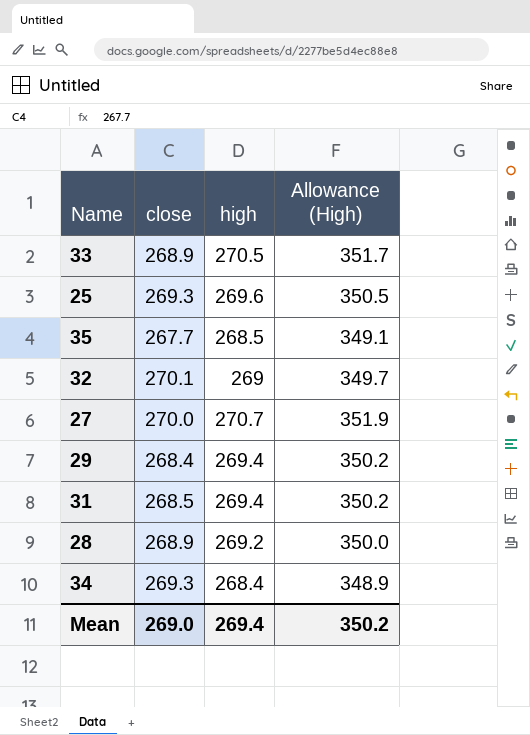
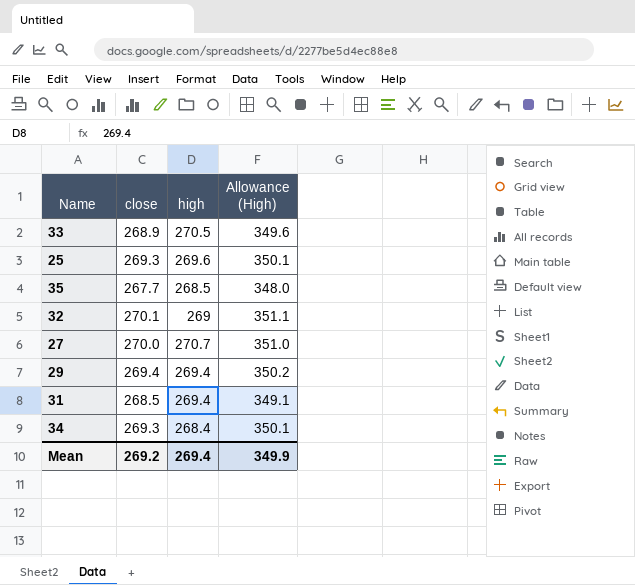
column Allowance (High) | formula: [high] * 1.3 -> [close] * 1.3
row 28: 268.9 | 269.2 | 350.0 -> none
29 | close: 268.4 -> 269.4
Mean | close: 269.0 -> 269.2
Mean | Allowance (High): 350.2 -> 349.9

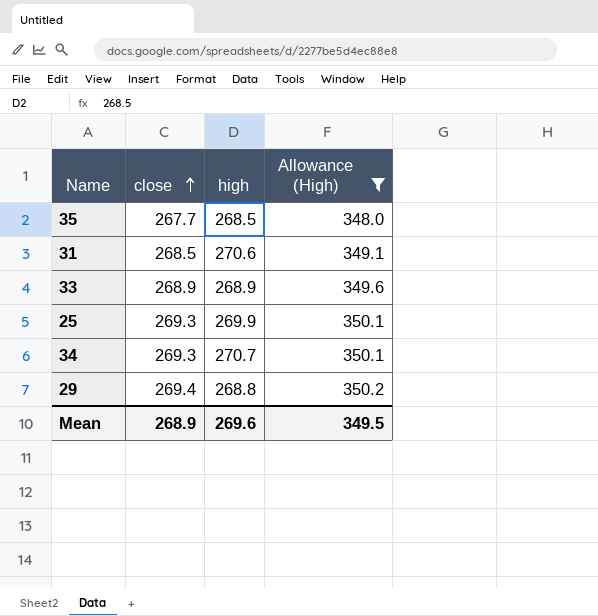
filter: none -> Allowance (High) <= 350.2
row order: none -> close ascending
31 | high: 269.4 -> 270.6
33 | high: 270.5 -> 268.9
25 | high: 269.6 -> 269.9
34 | high: 268.4 -> 270.7
29 | high: 269.4 -> 268.8
Mean | close: 269.2 -> 268.9
Mean | high: 269.4 -> 269.6
Mean | Allowance (High): 349.9 -> 349.5

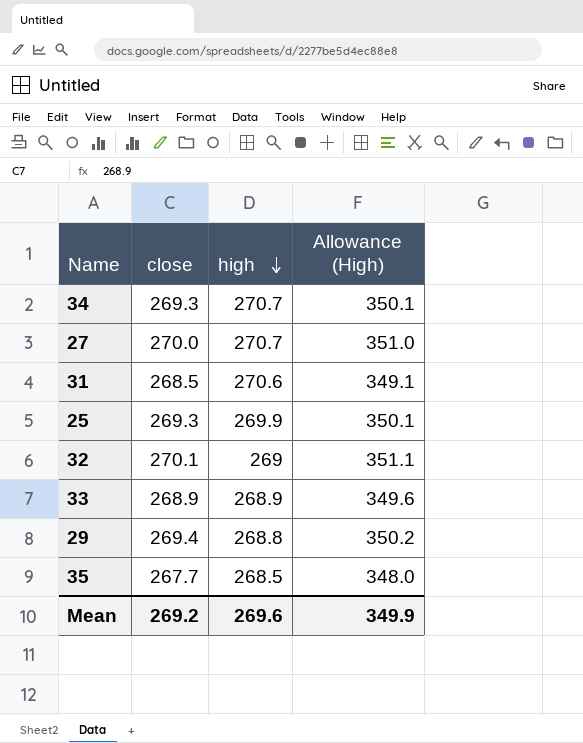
filter: Allowance (High) <= 350.2 -> none
row order: close ascending -> high descending
Mean | close: 268.9 -> 269.2
Mean | Allowance (High): 349.5 -> 349.9

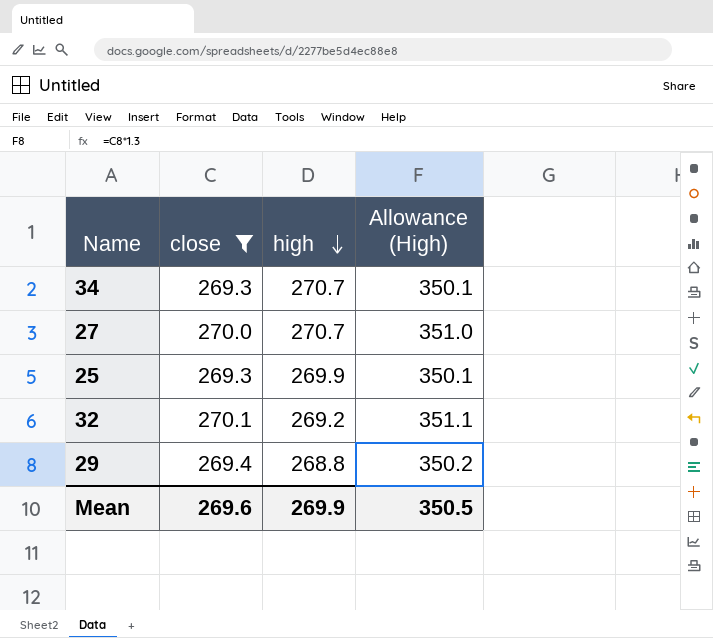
filter: none -> close >= 269.3
32 | high: 269 -> 269.2
Mean | close: 269.2 -> 269.6
Mean | high: 269.6 -> 269.9
Mean | Allowance (High): 349.9 -> 350.5

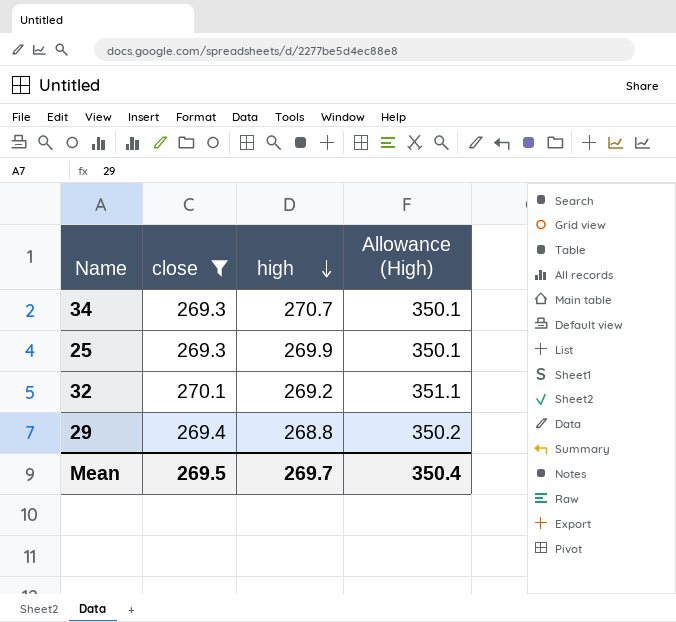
row 27: 270.0 | 270.7 | 351.0 -> none
Mean | close: 269.6 -> 269.5
Mean | high: 269.9 -> 269.7
Mean | Allowance (High): 350.5 -> 350.4

